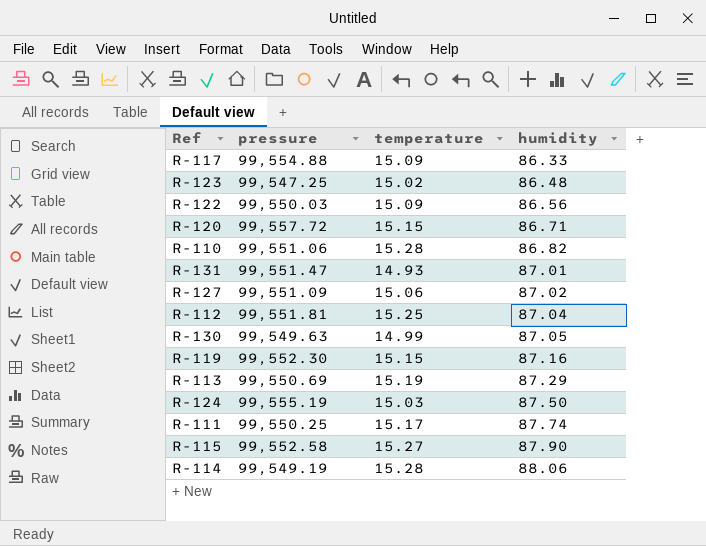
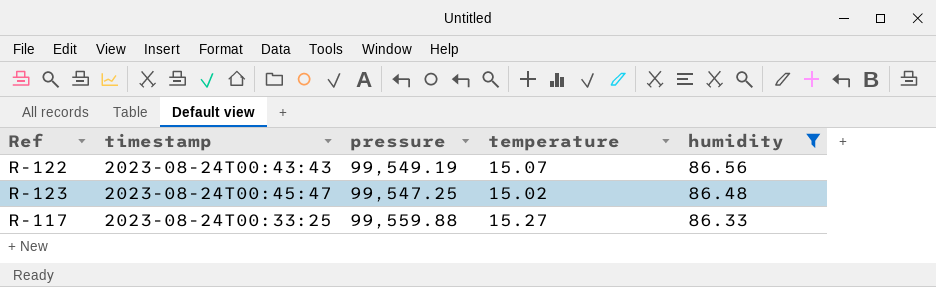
filter: none -> humidity <= 86.56
row order: humidity ascending -> humidity descending
column timestamp | position: none -> 2
R-122 | pressure: 99,550.03 -> 99,549.19
R-122 | temperature: 15.09 -> 15.07
R-117 | pressure: 99,554.88 -> 99,559.88
R-117 | temperature: 15.09 -> 15.27

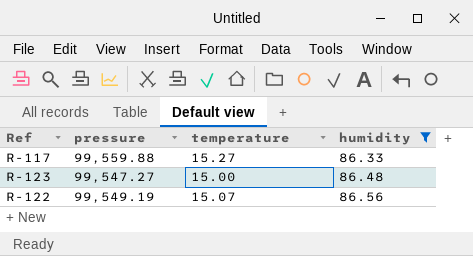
row order: humidity descending -> humidity ascending
column timestamp | position: 2 -> none
R-123 | pressure: 99,547.25 -> 99,547.27
R-123 | temperature: 15.02 -> 15.00

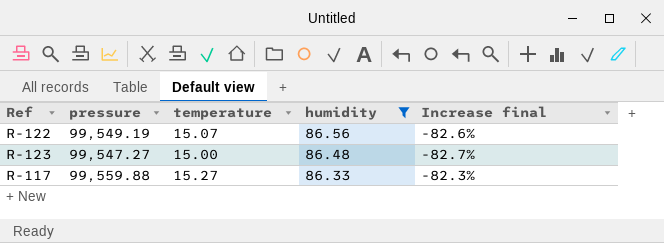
row order: humidity ascending -> humidity descending
column Increase final | formula: none -> ([temperature] - [humidity]) / [humidity]

